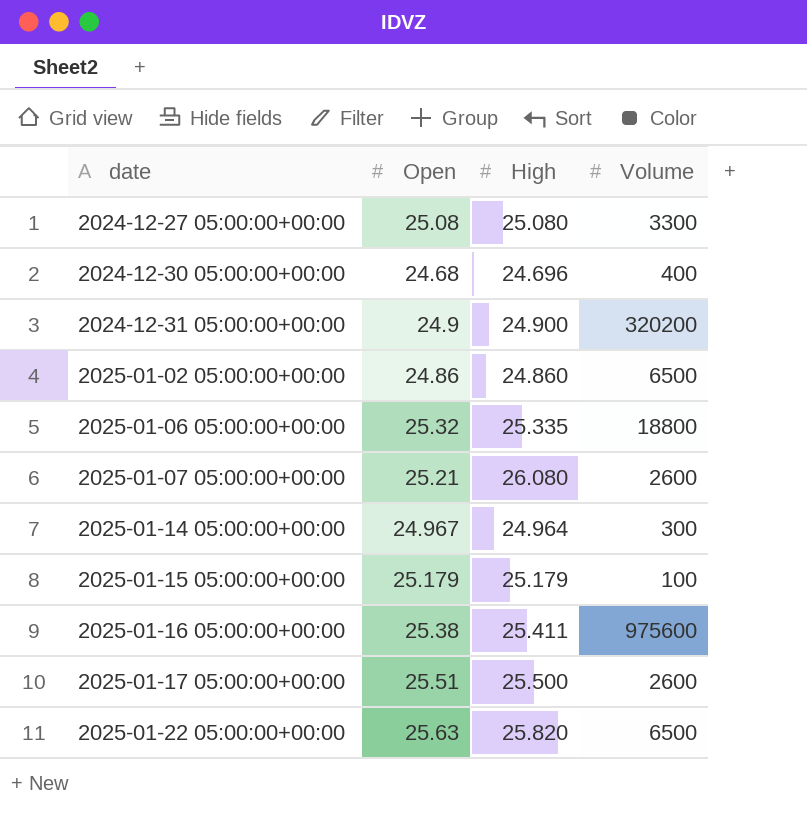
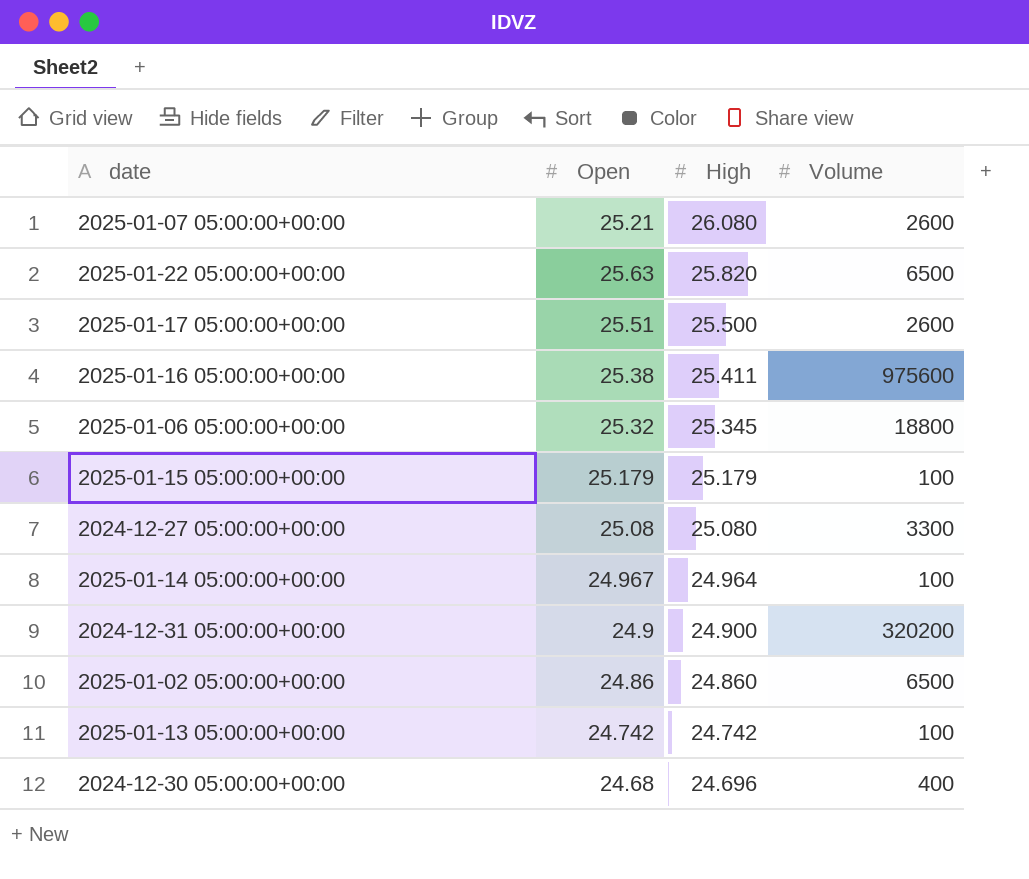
row order: date ascending -> High descending
2025-01-06 05:00:00+00:00 | High: 25.335 -> 25.345
2025-01-14 05:00:00+00:00 | Volume: 300 -> 100
row 2025-01-13 05:00:00+00:00: none -> 24.742 | 24.742 | 100

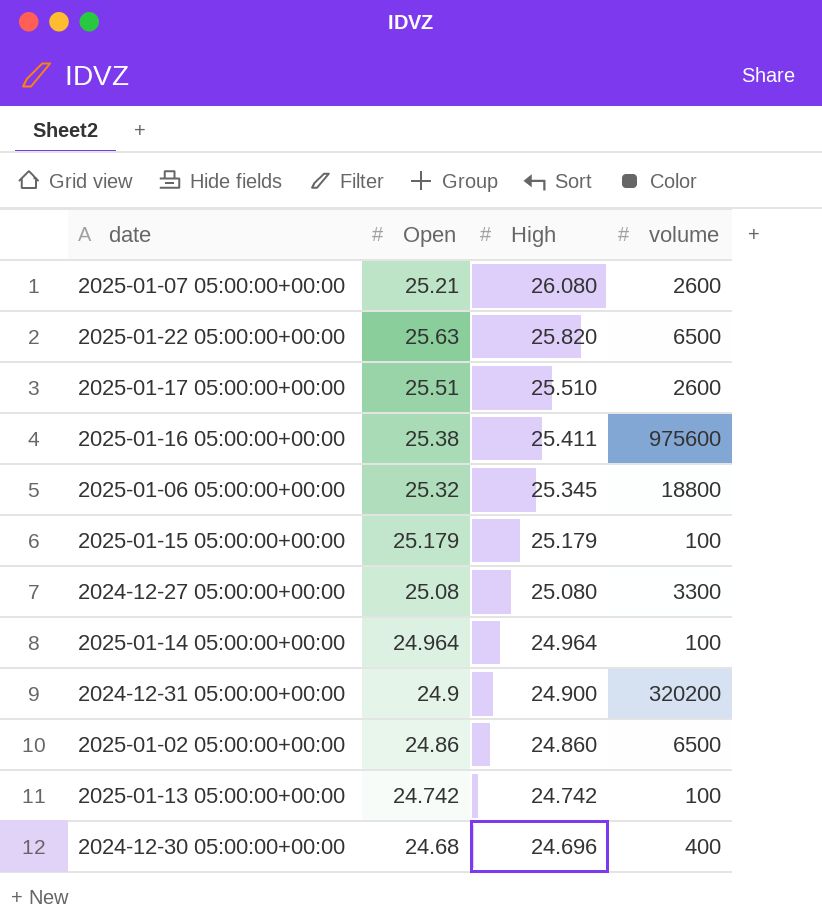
column name: Volume -> volume
2025-01-17 05:00:00+00:00 | High: 25.500 -> 25.510
2025-01-14 05:00:00+00:00 | Open: 24.967 -> 24.964

